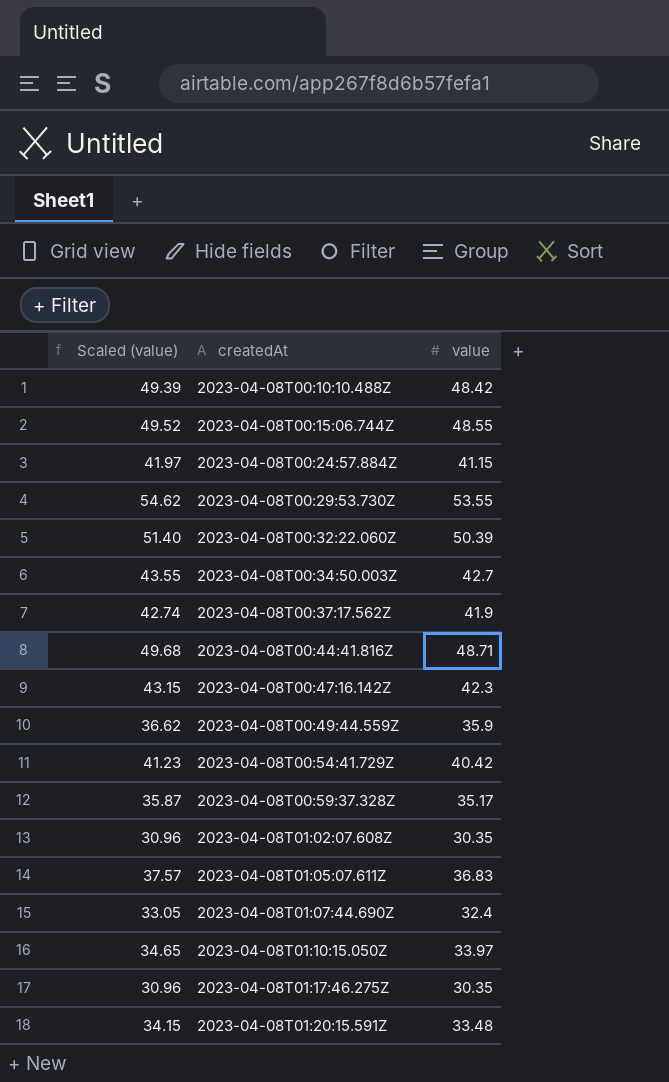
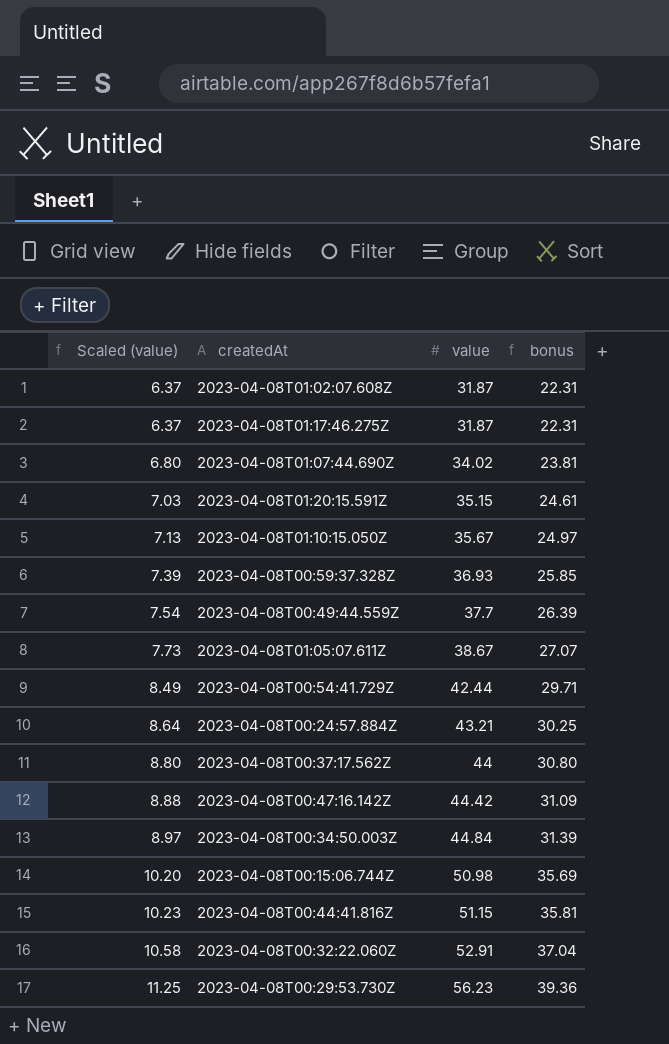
row order: createdAt ascending -> Scaled (value) ascending
column Scaled (value) | formula: [value] * 1.02 -> [value] * 0.2
column bonus | formula: none -> [value] * 0.7
row 2023-04-08T00:10:10.488Z: 49.39 | 48.42 -> none
2023-04-08T01:02:07.608Z | value: 30.35 -> 31.87
2023-04-08T01:17:46.275Z | value: 30.35 -> 31.87
2023-04-08T01:07:44.690Z | value: 32.4 -> 34.02
2023-04-08T01:20:15.591Z | value: 33.48 -> 35.15
2023-04-08T01:10:15.050Z | value: 33.97 -> 35.67
2023-04-08T00:59:37.328Z | value: 35.17 -> 36.93
2023-04-08T00:49:44.559Z | value: 35.9 -> 37.7
2023-04-08T01:05:07.611Z | value: 36.83 -> 38.67
2023-04-08T00:54:41.729Z | value: 40.42 -> 42.44
2023-04-08T00:24:57.884Z | value: 41.15 -> 43.21
2023-04-08T00:37:17.562Z | value: 41.9 -> 44
2023-04-08T00:47:16.142Z | value: 42.3 -> 44.42
2023-04-08T00:34:50.003Z | value: 42.7 -> 44.84
2023-04-08T00:15:06.744Z | value: 48.55 -> 50.98
2023-04-08T00:44:41.816Z | value: 48.71 -> 51.15
2023-04-08T00:32:22.060Z | value: 50.39 -> 52.91
2023-04-08T00:29:53.730Z | value: 53.55 -> 56.23

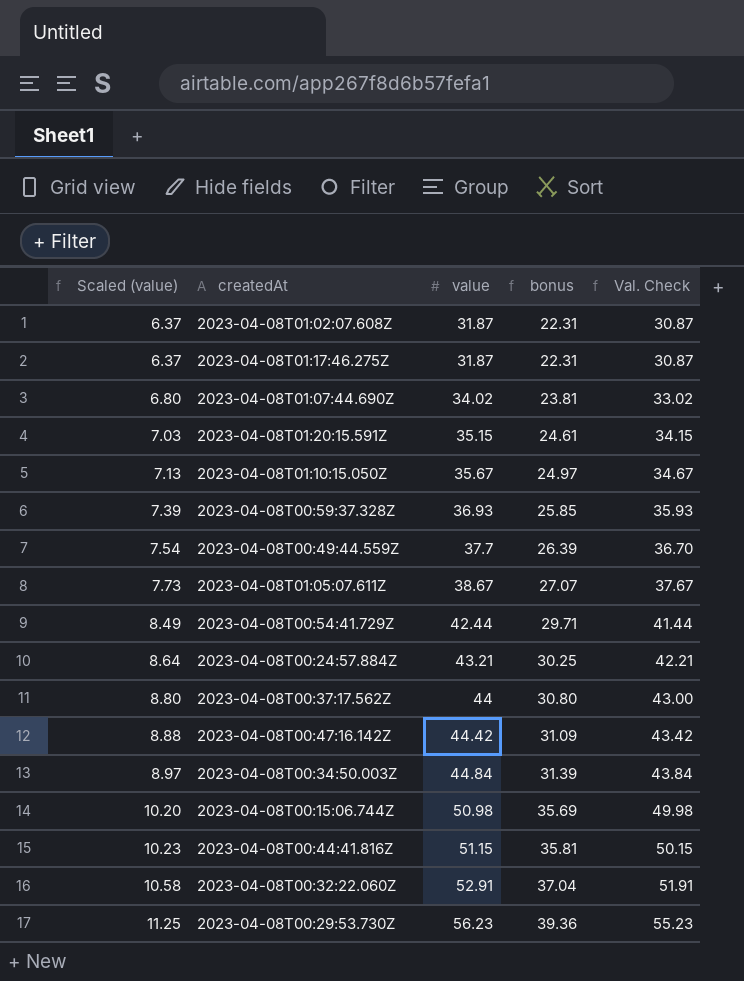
column Val. Check | formula: none -> [value] - 1

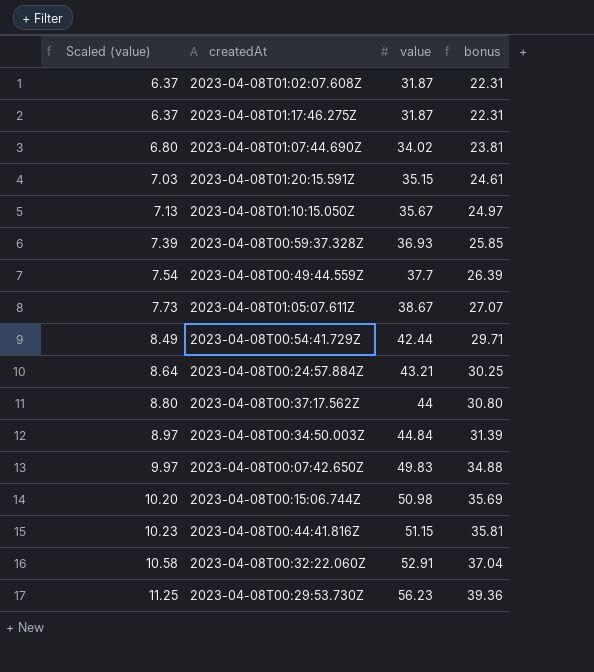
column Val. Check | formula: [value] - 1 -> none
row 2023-04-08T00:47:16.142Z: 8.88 | 44.42 | 31.09 | 43.42 -> none
row 2023-04-08T00:07:42.650Z: none -> 9.97 | 49.83 | 34.88

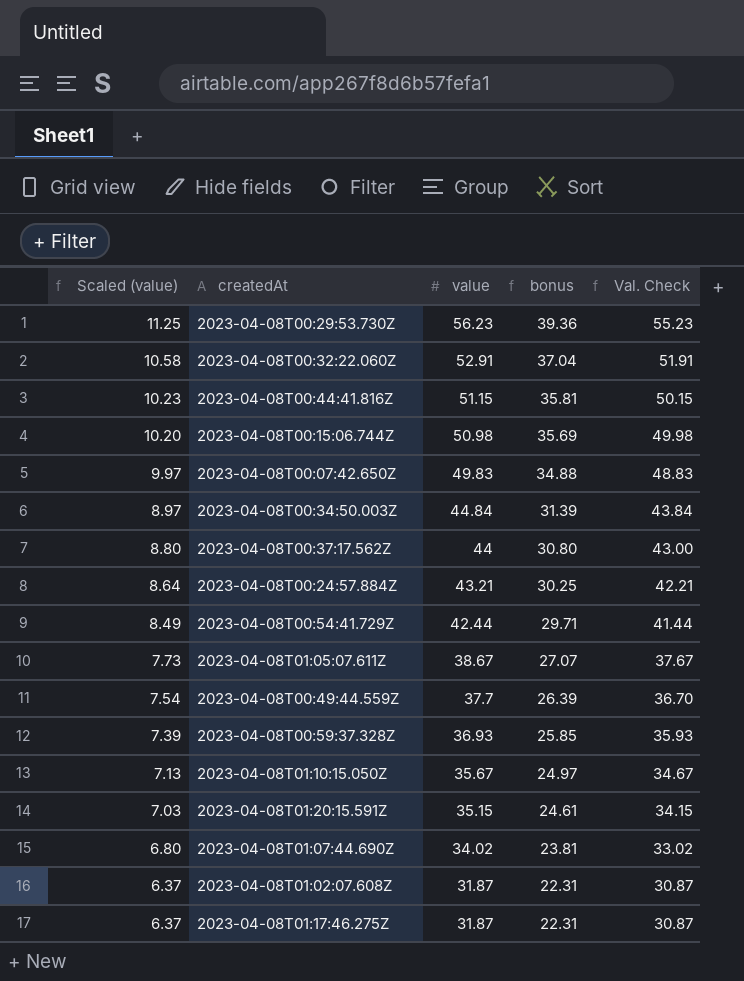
row order: Scaled (value) ascending -> Scaled (value) descending
column Val. Check | formula: none -> [value] - 1

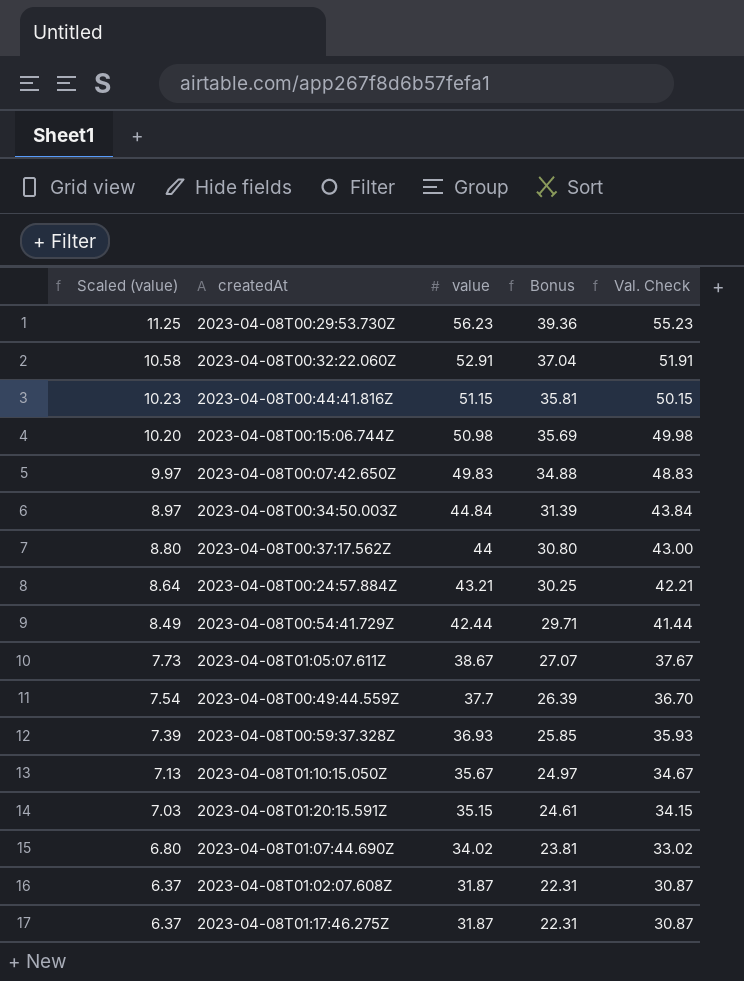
column name: bonus -> Bonus

